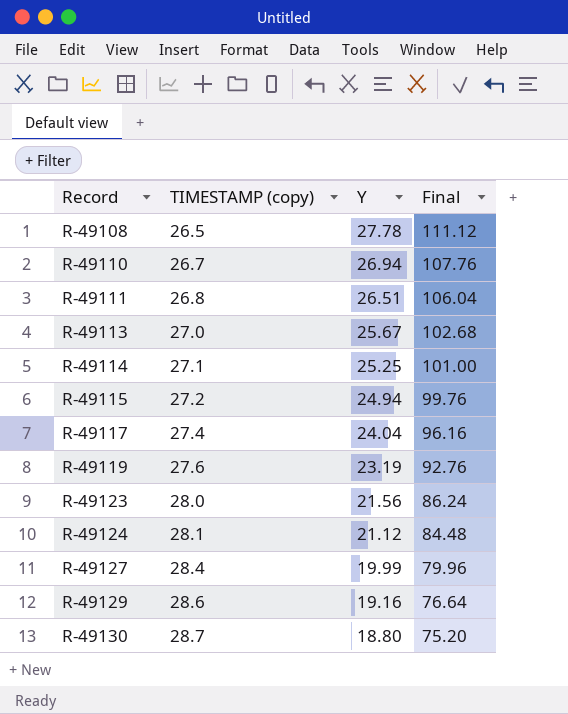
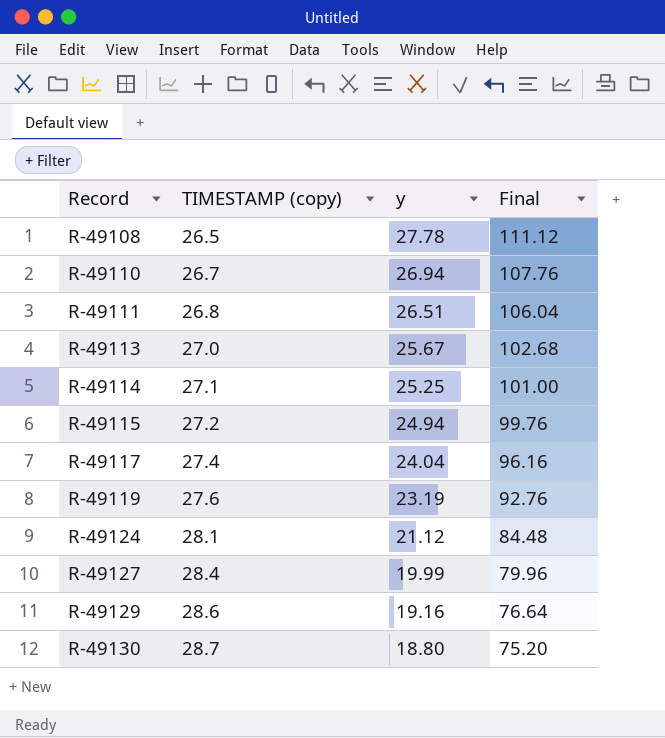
column name: Y -> y
row R-49123: 28.0 | 21.56 | 86.24 -> none

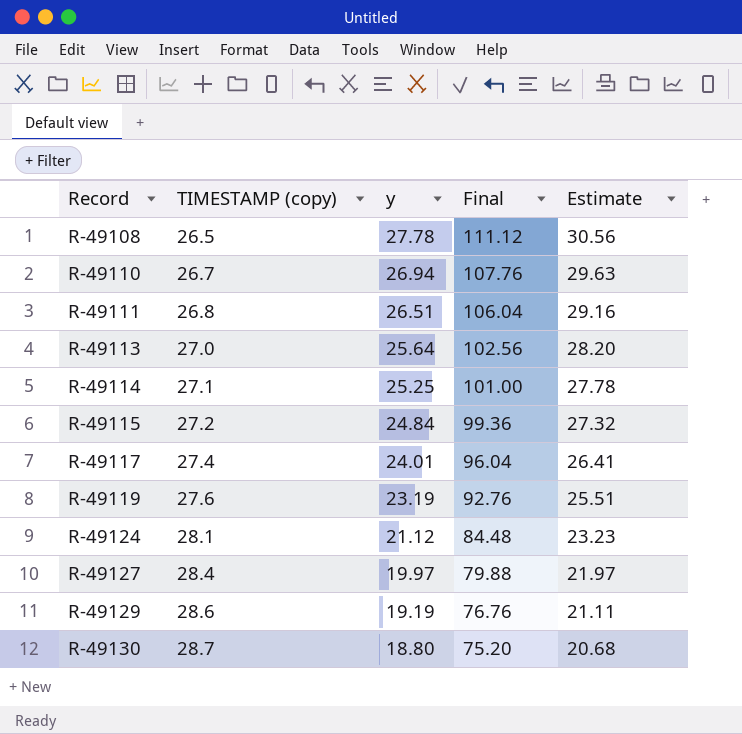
column Estimate | formula: none -> [y] * 1.1
R-49113 | y: 25.67 -> 25.64
R-49113 | Final: 102.68 -> 102.56
R-49115 | y: 24.94 -> 24.84
R-49115 | Final: 99.76 -> 99.36
R-49117 | y: 24.04 -> 24.01
R-49117 | Final: 96.16 -> 96.04
R-49127 | y: 19.99 -> 19.97
R-49127 | Final: 79.96 -> 79.88
R-49129 | y: 19.16 -> 19.19
R-49129 | Final: 76.64 -> 76.76

